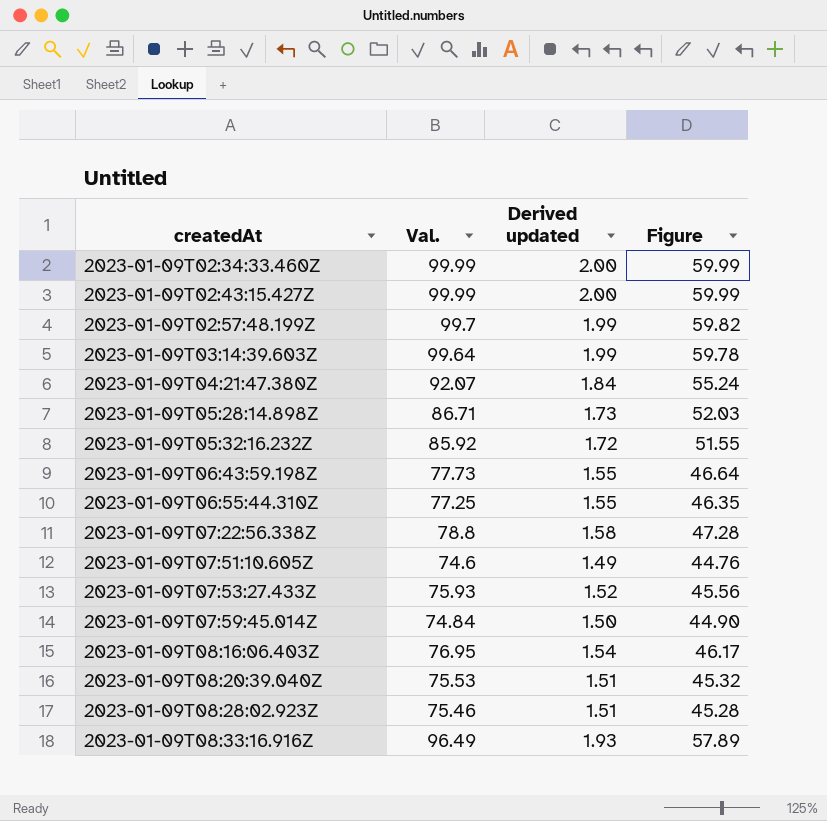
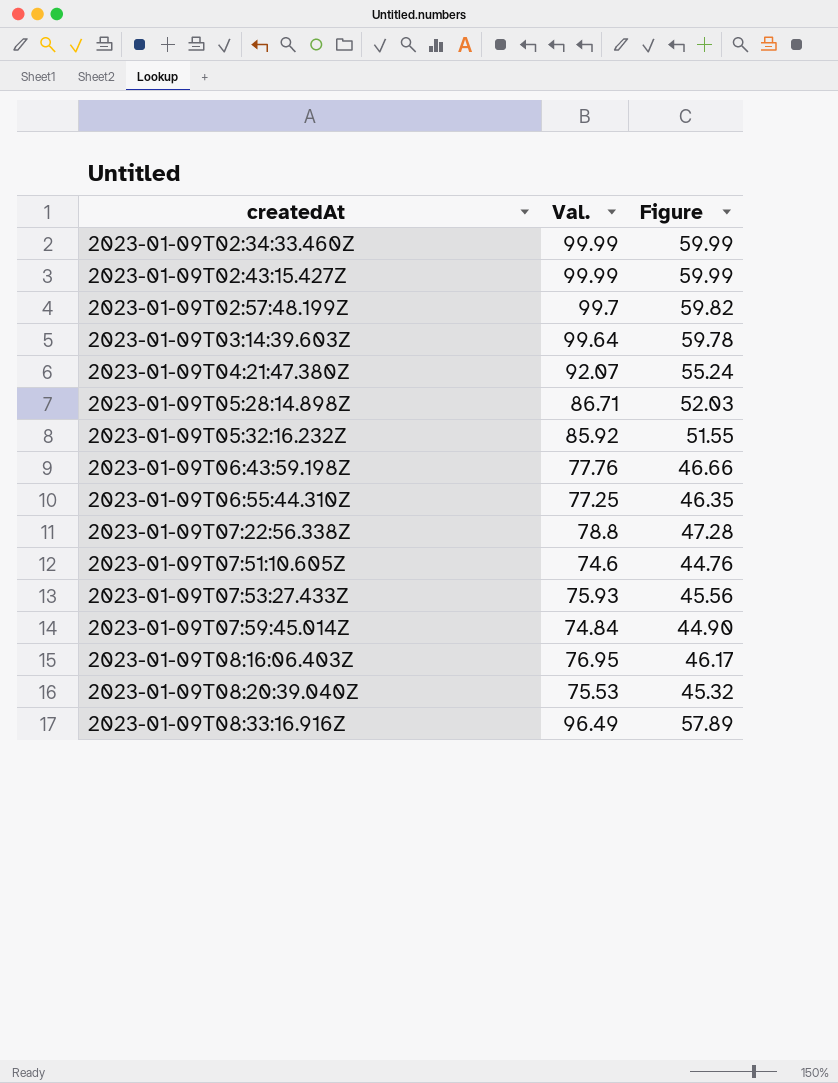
column Derived updated | formula: [Val.] * 0.02 -> none
row 2023-01-09T08:28:02.923Z: 75.46 | 1.51 | 45.28 -> none
2023-01-09T06:43:59.198Z | Val.: 77.73 -> 77.76
2023-01-09T06:43:59.198Z | Figure: 46.64 -> 46.66

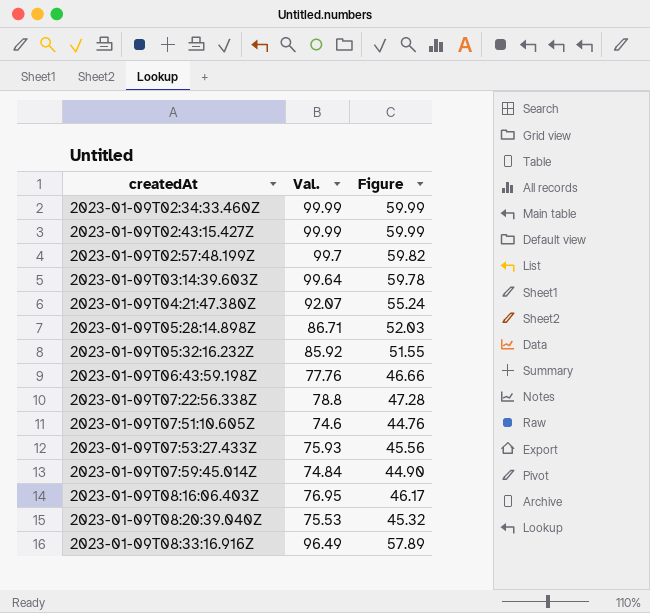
row 2023-01-09T06:55:44.310Z: 77.25 | 46.35 -> none

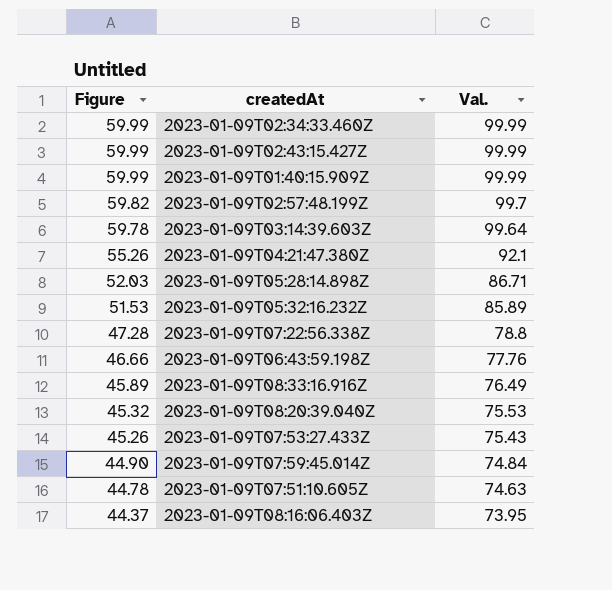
row order: createdAt ascending -> Figure descending
column Figure | position: 3 -> 1
row 2023-01-09T01:40:15.909Z: none -> 59.99 | 99.99
2023-01-09T04:21:47.380Z | Figure: 55.24 -> 55.26
2023-01-09T04:21:47.380Z | Val.: 92.07 -> 92.1
2023-01-09T05:32:16.232Z | Figure: 51.55 -> 51.53
2023-01-09T05:32:16.232Z | Val.: 85.92 -> 85.89
2023-01-09T08:33:16.916Z | Figure: 57.89 -> 45.89
2023-01-09T08:33:16.916Z | Val.: 96.49 -> 76.49
2023-01-09T07:53:27.433Z | Figure: 45.56 -> 45.26
2023-01-09T07:53:27.433Z | Val.: 75.93 -> 75.43
2023-01-09T07:51:10.605Z | Figure: 44.76 -> 44.78
2023-01-09T07:51:10.605Z | Val.: 74.6 -> 74.63
2023-01-09T08:16:06.403Z | Figure: 46.17 -> 44.37
2023-01-09T08:16:06.403Z | Val.: 76.95 -> 73.95

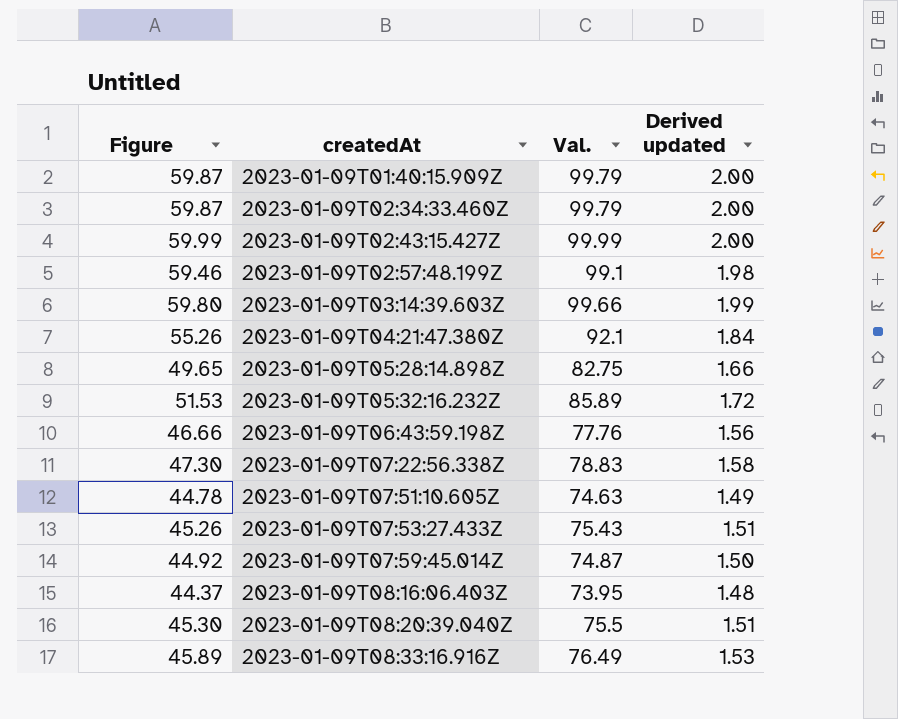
row order: Figure descending -> createdAt ascending
column Derived updated | formula: none -> [Val.] * 0.02
2023-01-09T01:40:15.909Z | Figure: 59.99 -> 59.87
2023-01-09T01:40:15.909Z | Val.: 99.99 -> 99.79
2023-01-09T02:34:33.460Z | Figure: 59.99 -> 59.87
2023-01-09T02:34:33.460Z | Val.: 99.99 -> 99.79
2023-01-09T02:57:48.199Z | Figure: 59.82 -> 59.46
2023-01-09T02:57:48.199Z | Val.: 99.7 -> 99.1
2023-01-09T03:14:39.603Z | Figure: 59.78 -> 59.80
2023-01-09T03:14:39.603Z | Val.: 99.64 -> 99.66
2023-01-09T05:28:14.898Z | Figure: 52.03 -> 49.65
2023-01-09T05:28:14.898Z | Val.: 86.71 -> 82.75
2023-01-09T07:22:56.338Z | Figure: 47.28 -> 47.30
2023-01-09T07:22:56.338Z | Val.: 78.8 -> 78.83
2023-01-09T07:59:45.014Z | Figure: 44.90 -> 44.92
2023-01-09T07:59:45.014Z | Val.: 74.84 -> 74.87
2023-01-09T08:20:39.040Z | Figure: 45.32 -> 45.30
2023-01-09T08:20:39.040Z | Val.: 75.53 -> 75.5

